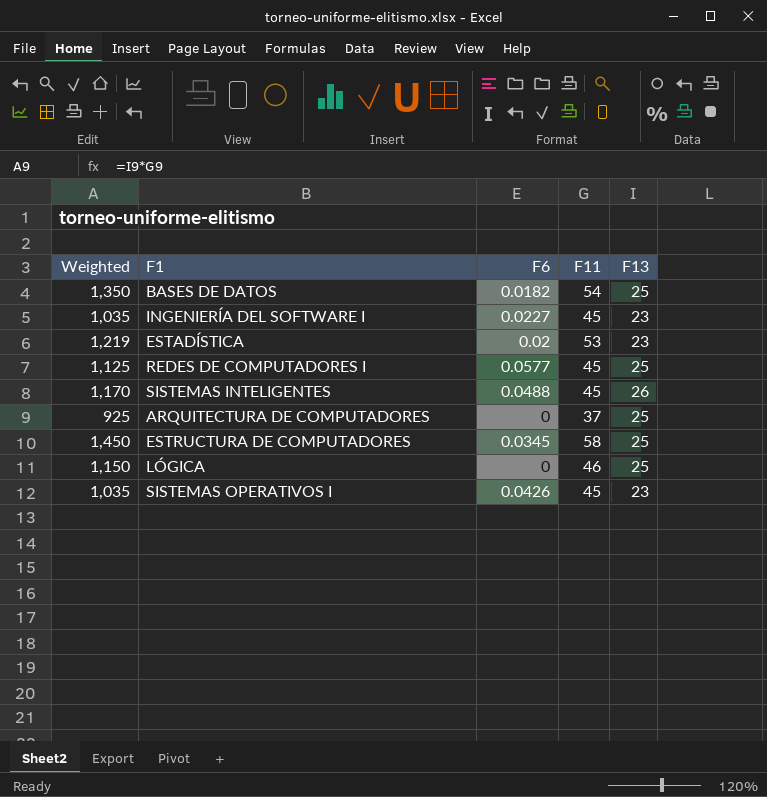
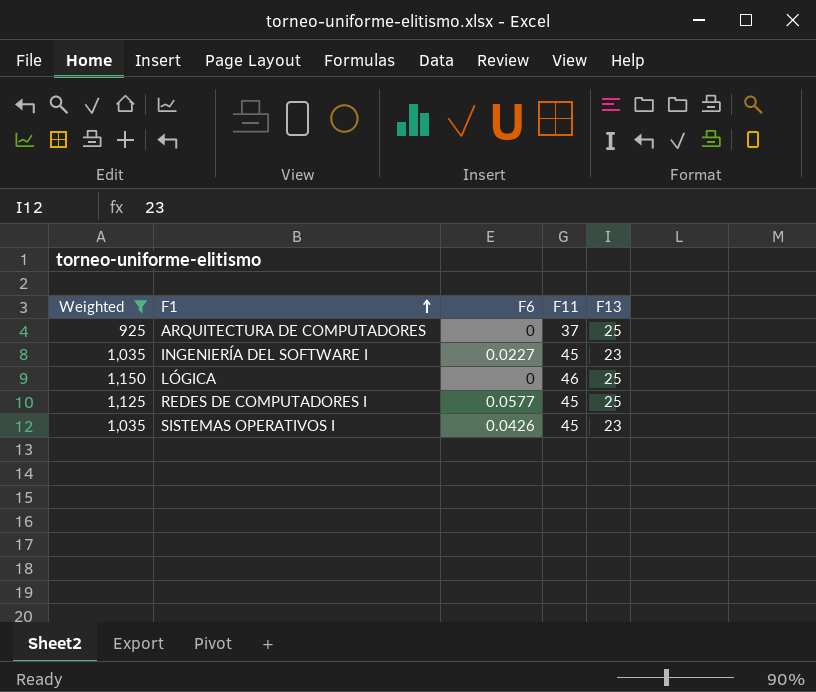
filter: none -> Weighted <= 1,150
row order: none -> F1 ascending

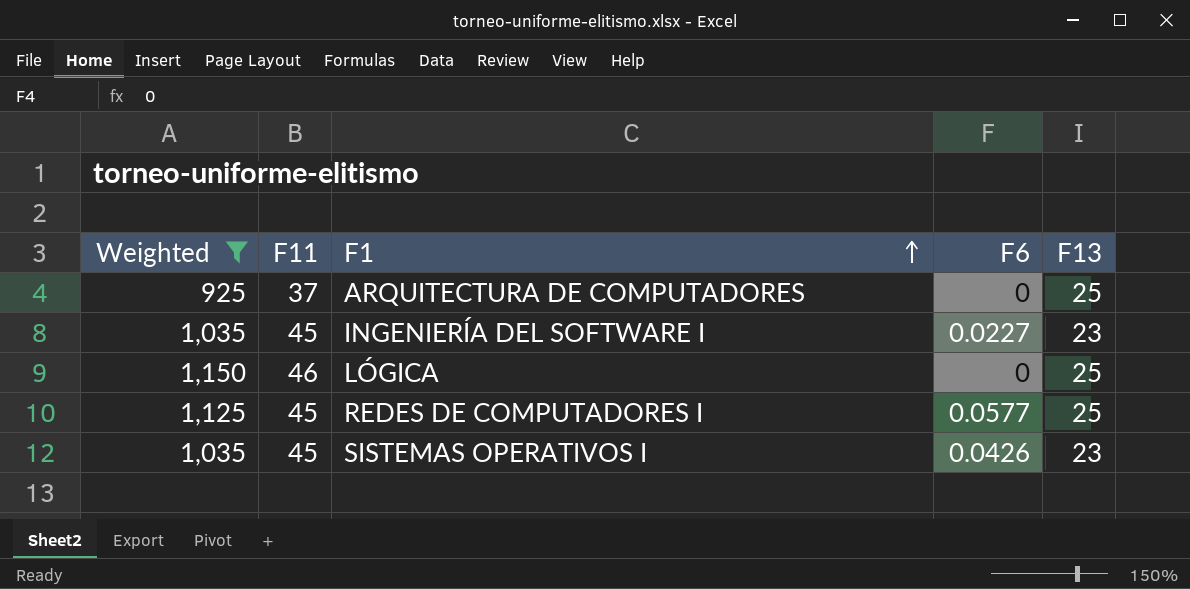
column F11 | position: 4 -> 2

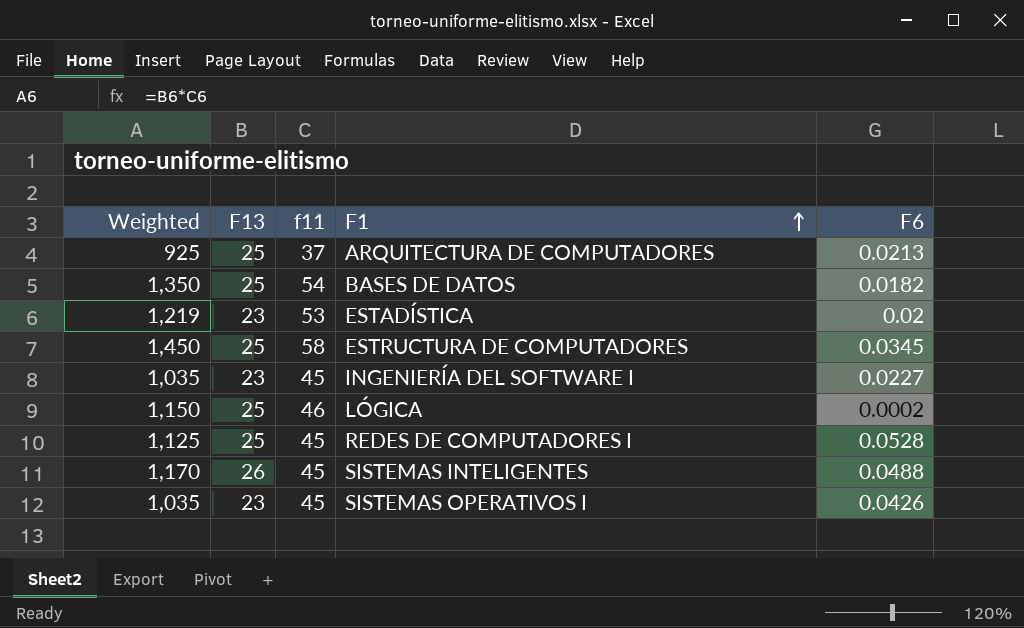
filter: Weighted <= 1,150 -> none
column F13 | position: 5 -> 2
column name: F11 -> f11
ARQUITECTURA DE COMPUTADORES | F6: 0 -> 0.0213
LÓGICA | F6: 0 -> 0.0002
REDES DE COMPUTADORES I | F6: 0.0577 -> 0.0528

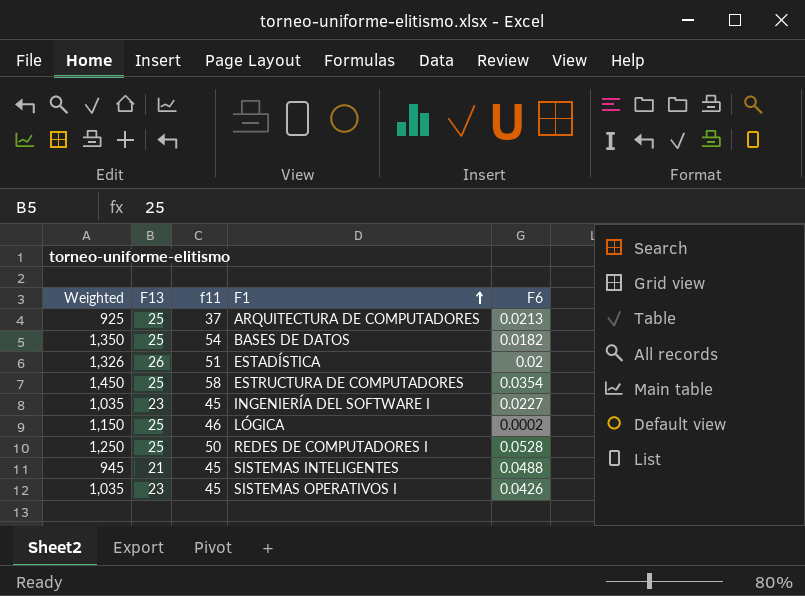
ESTADÍSTICA | Weighted: 1,219 -> 1,326
ESTADÍSTICA | F13: 23 -> 26
ESTADÍSTICA | f11: 53 -> 51
ESTRUCTURA DE COMPUTADORES | F6: 0.0345 -> 0.0354
REDES DE COMPUTADORES I | Weighted: 1,125 -> 1,250
REDES DE COMPUTADORES I | f11: 45 -> 50
SISTEMAS INTELIGENTES | Weighted: 1,170 -> 945
SISTEMAS INTELIGENTES | F13: 26 -> 21

